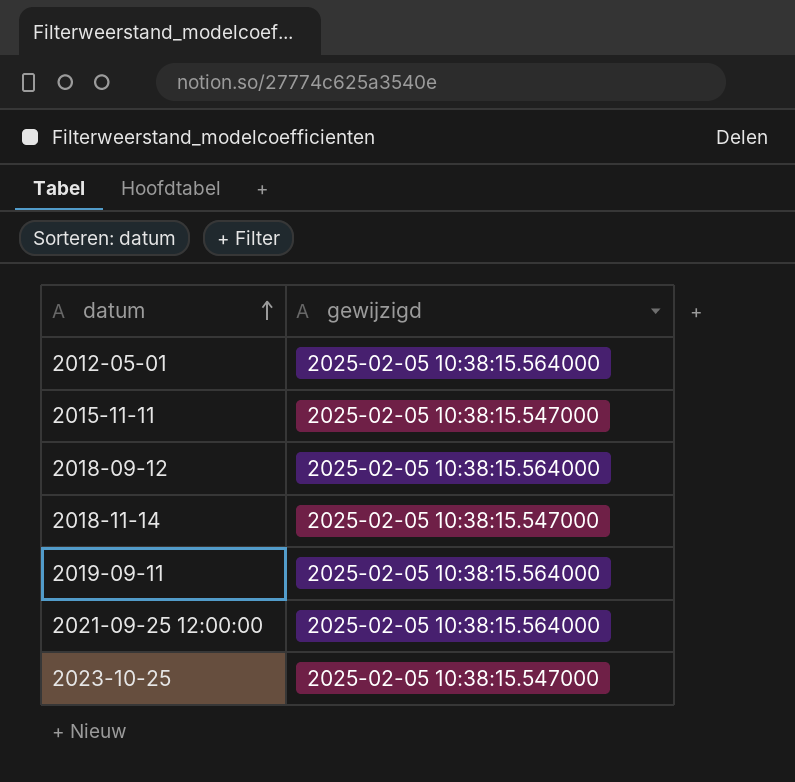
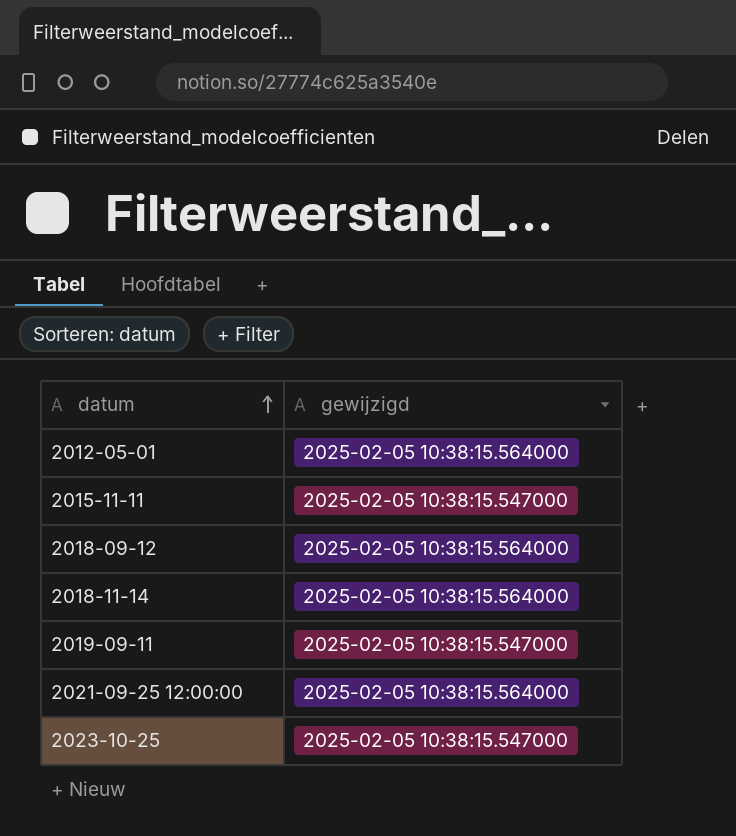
2018-11-14 | gewijzigd: 2025-02-05 10:38:15.547000 -> 2025-02-05 10:38:15.564000
2019-09-11 | gewijzigd: 2025-02-05 10:38:15.564000 -> 2025-02-05 10:38:15.547000

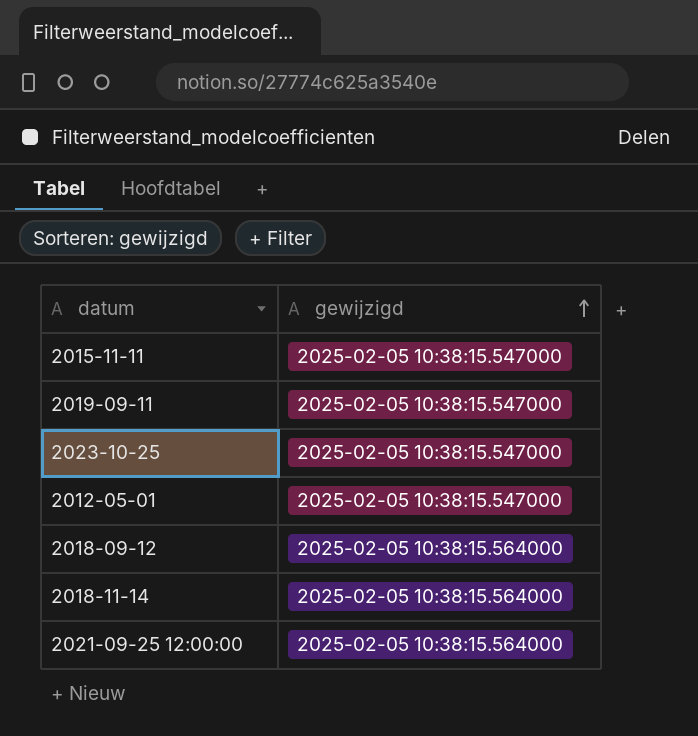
row order: datum ascending -> gewijzigd ascending
2012-05-01 | gewijzigd: 2025-02-05 10:38:15.564000 -> 2025-02-05 10:38:15.547000

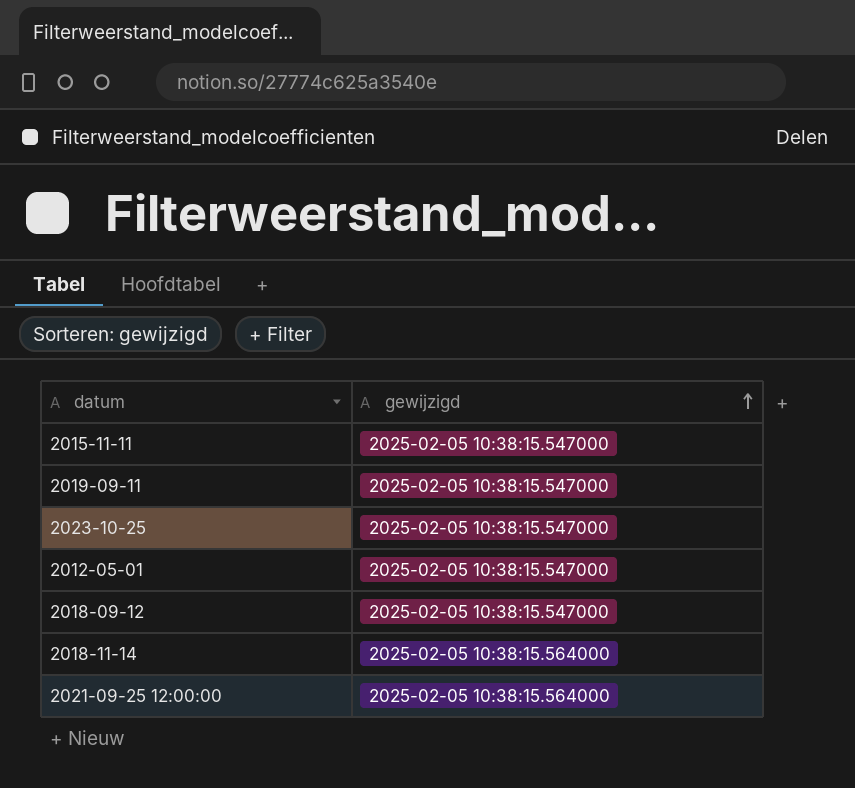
2018-09-12 | gewijzigd: 2025-02-05 10:38:15.564000 -> 2025-02-05 10:38:15.547000

